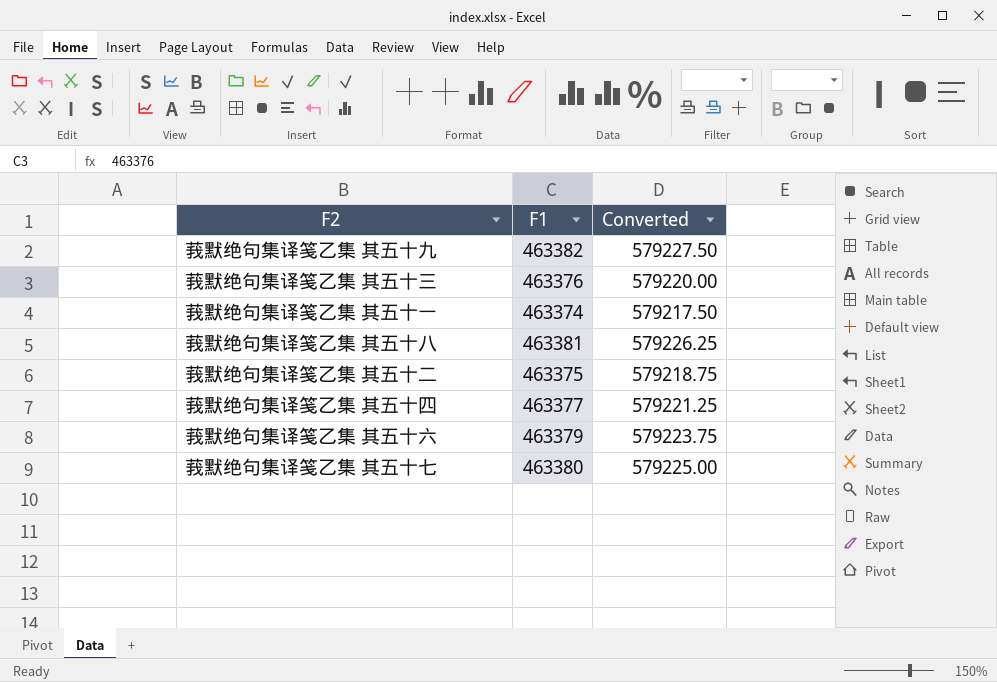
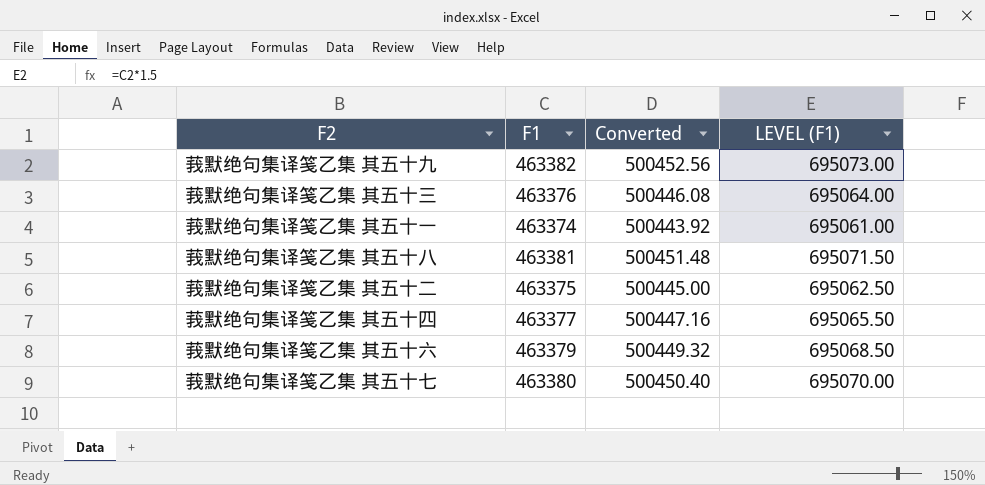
column Converted | formula: [F1] * 1.25 -> [F1] * 1.08
column LEVEL (F1) | formula: none -> [F1] * 1.5

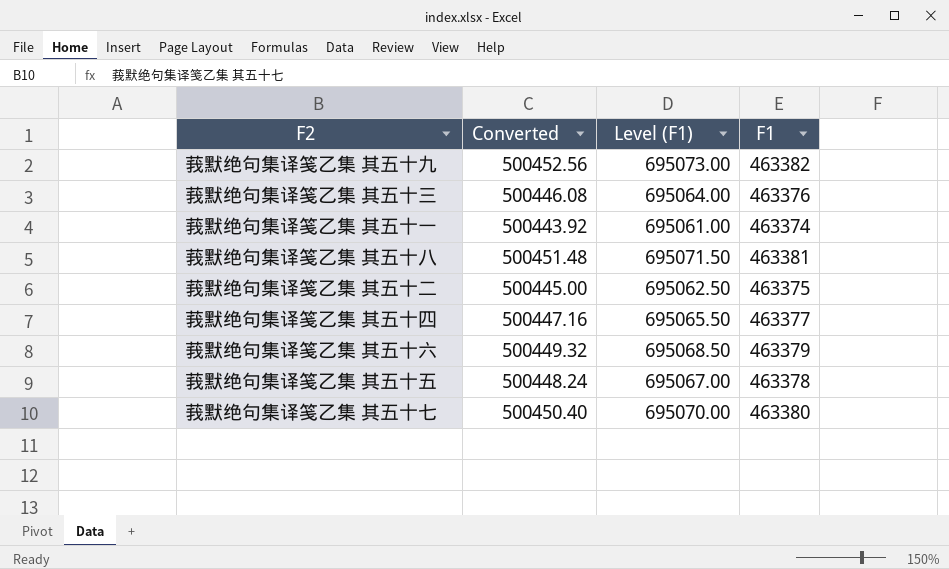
column name: LEVEL (F1) -> Level (F1)
column F1 | position: 2 -> 4
row 莪默绝句集译笺乙集 其五十五: none -> 500448.24 | 695067.00 | 463378

